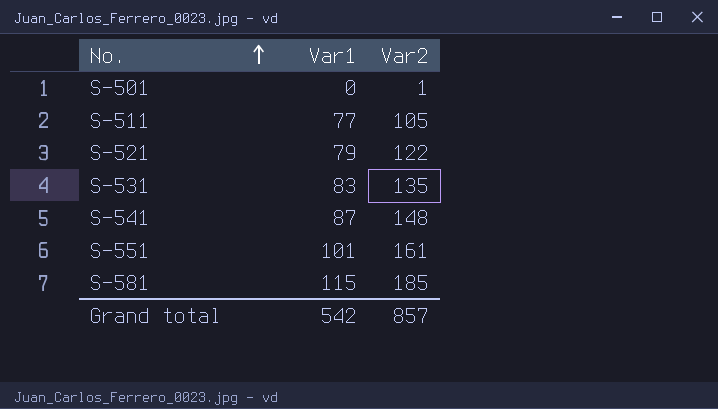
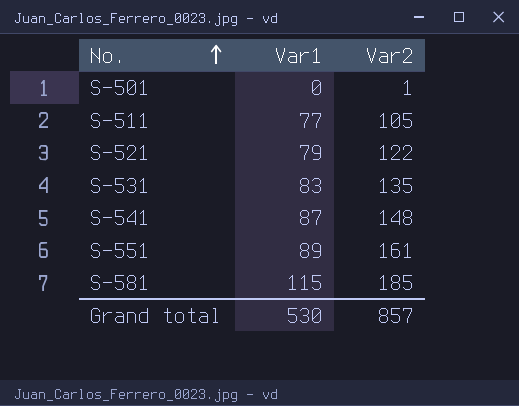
S-551 | Var1: 101 -> 89
Grand total | Var1: 542 -> 530

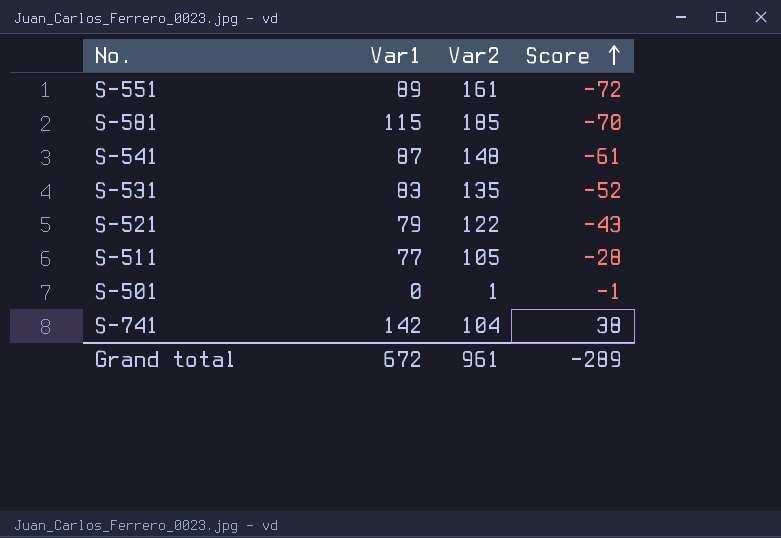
row order: No. ascending -> Score ascending
column Score | formula: none -> [Var1] - [Var2]
row S-741: none -> 142 | 104 | 38
Grand total | Var1: 530 -> 672
Grand total | Var2: 857 -> 961

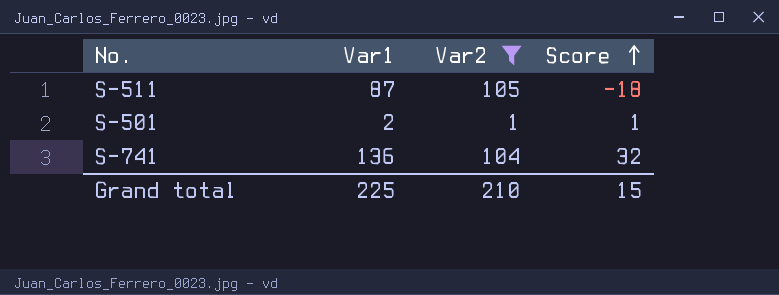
filter: none -> Var2 <= 105
S-511 | Var1: 77 -> 87
S-511 | Score: -28 -> -18
S-501 | Var1: 0 -> 2
S-501 | Score: -1 -> 1
S-741 | Var1: 142 -> 136
S-741 | Score: 38 -> 32
Grand total | Var1: 672 -> 225
Grand total | Var2: 961 -> 210
Grand total | Score: -289 -> 15

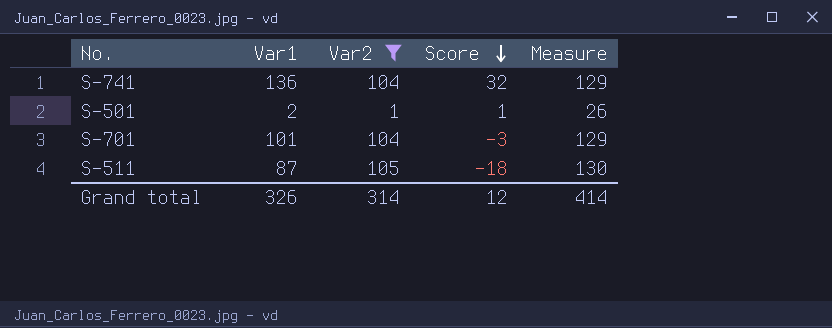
row order: Score ascending -> Score descending
column Measure | formula: none -> [Var2] + 25
row S-701: none -> 101 | 104 | -3 | 129
Grand total | Var1: 225 -> 326
Grand total | Var2: 210 -> 314
Grand total | Score: 15 -> 12

